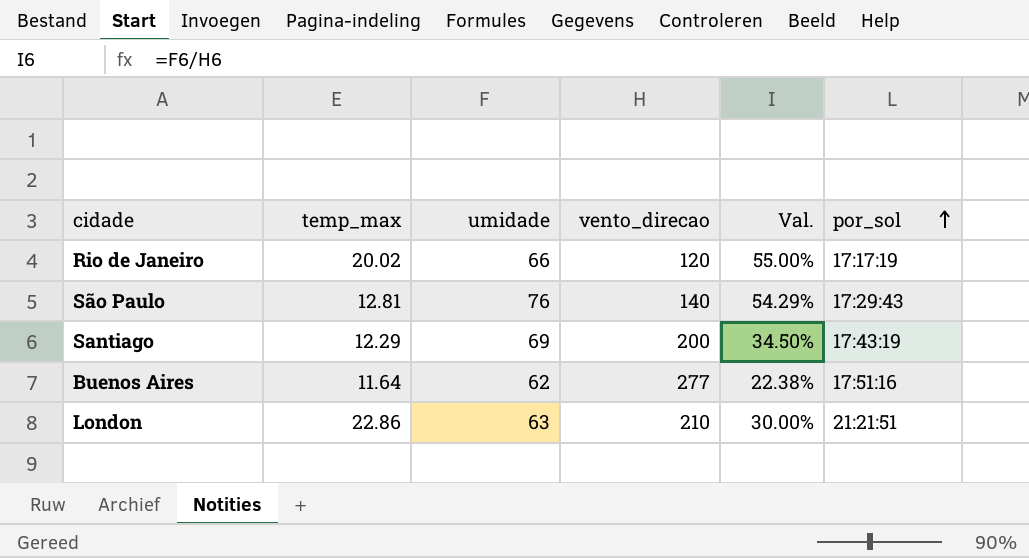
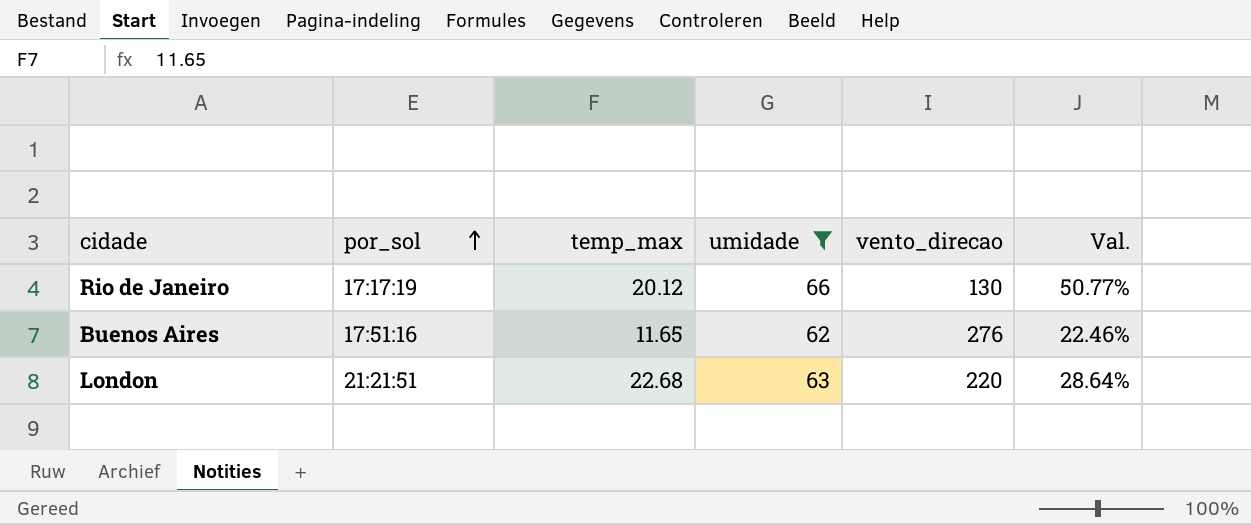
filter: none -> umidade <= 66
column por_sol | position: 6 -> 2
Rio de Janeiro | temp_max: 20.02 -> 20.12
Rio de Janeiro | vento_direcao: 120 -> 130
Rio de Janeiro | Val.: 55.00% -> 50.77%
Buenos Aires | temp_max: 11.64 -> 11.65
Buenos Aires | vento_direcao: 277 -> 276
Buenos Aires | Val.: 22.38% -> 22.46%
London | temp_max: 22.86 -> 22.68
London | vento_direcao: 210 -> 220
London | Val.: 30.00% -> 28.64%

